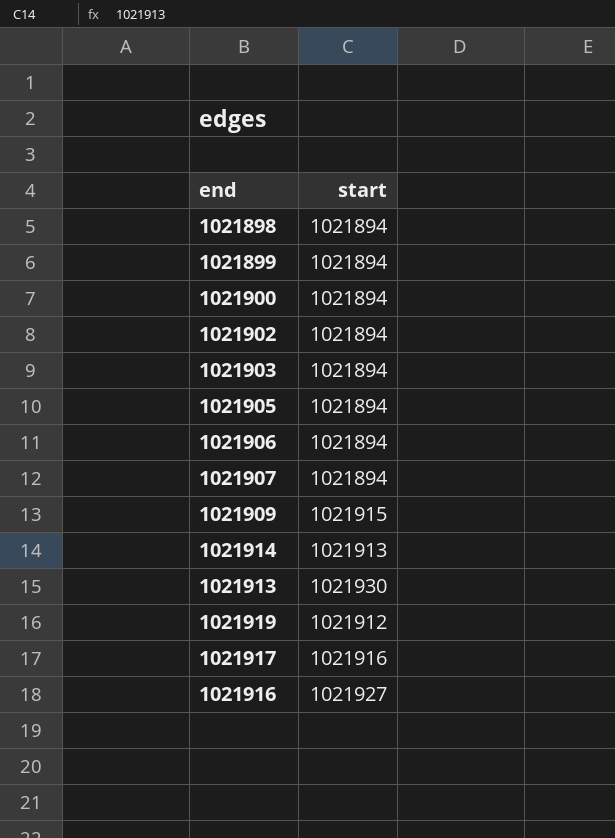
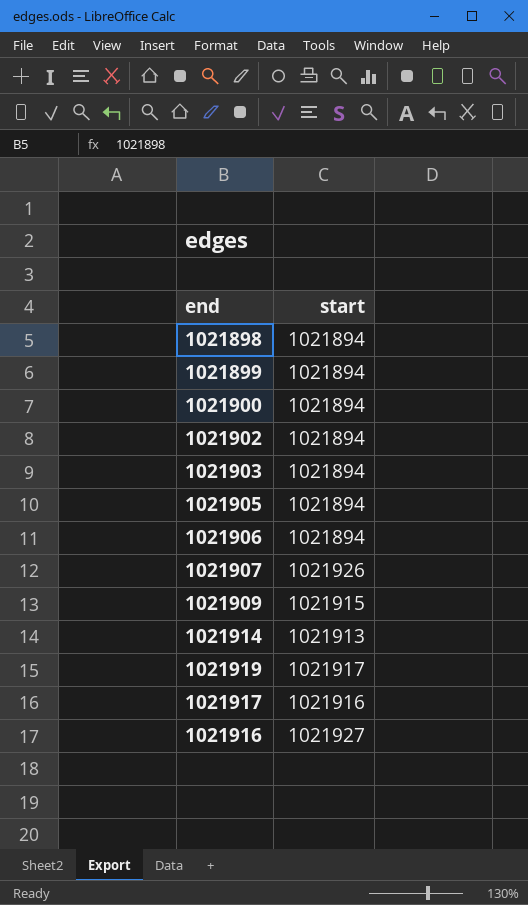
row 1021913: 1021930 -> none
1021907 | start: 1021894 -> 1021926
1021919 | start: 1021912 -> 1021917

